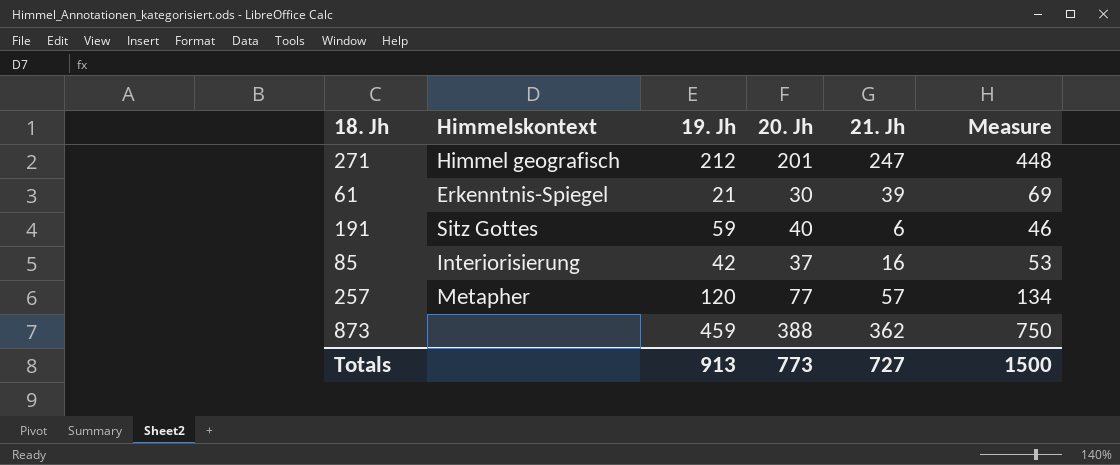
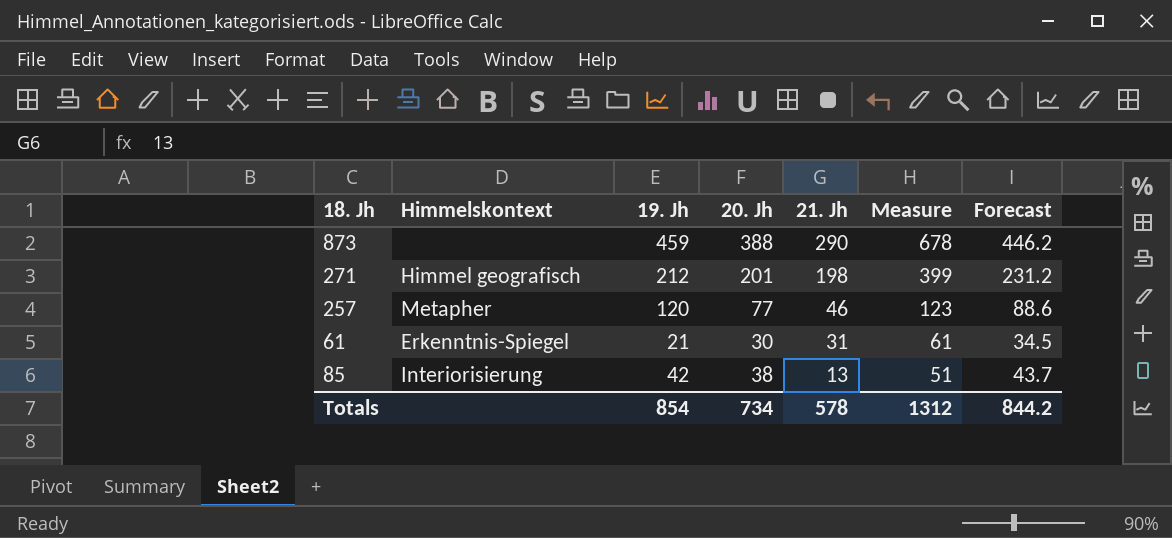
row order: none -> 21. Jh descending
column Forecast | formula: none -> [20. Jh] * 1.15
row 191: Sitz Gottes | 59 | 40 | 6 | 46 -> none
873 | 21. Jh: 362 -> 290
873 | Measure: 750 -> 678
271 | 21. Jh: 247 -> 198
271 | Measure: 448 -> 399
257 | 21. Jh: 57 -> 46
257 | Measure: 134 -> 123
61 | 21. Jh: 39 -> 31
61 | Measure: 69 -> 61
85 | 20. Jh: 37 -> 38
85 | 21. Jh: 16 -> 13
85 | Measure: 53 -> 51
Totals | 19. Jh: 913 -> 854
Totals | 20. Jh: 773 -> 734
Totals | 21. Jh: 727 -> 578
Totals | Measure: 1500 -> 1312

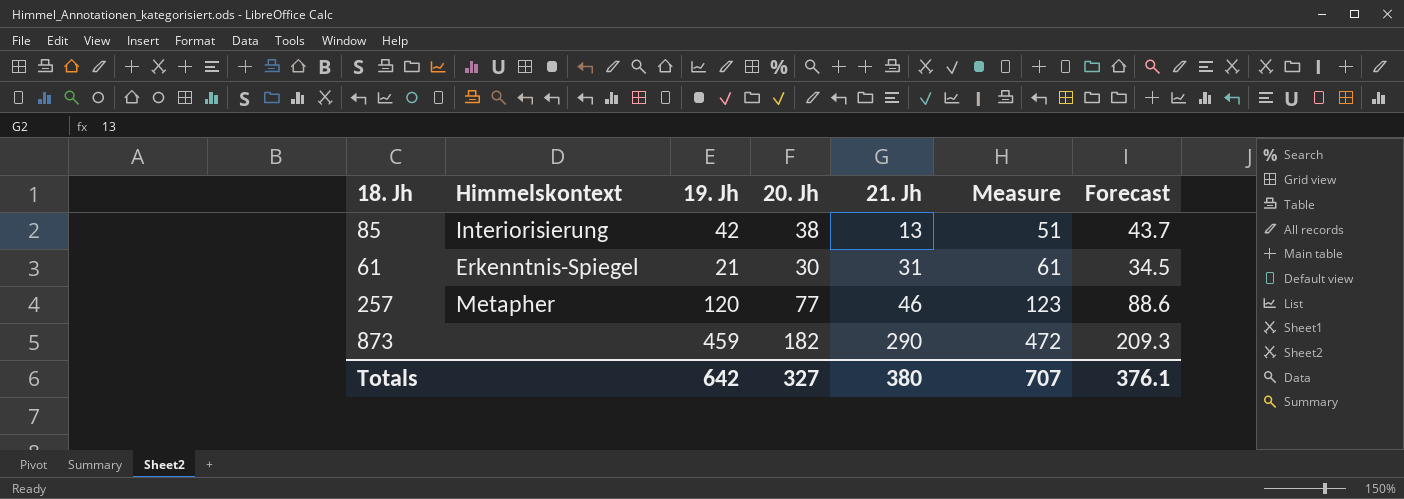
row order: 21. Jh descending -> 21. Jh ascending
row 271: Himmel geografisch | 212 | 201 | 198 | 399 | 231.2 -> none
873 | 20. Jh: 388 -> 182
873 | Measure: 678 -> 472
873 | Forecast: 446.2 -> 209.3
Totals | 19. Jh: 854 -> 642
Totals | 20. Jh: 734 -> 327
Totals | 21. Jh: 578 -> 380
Totals | Measure: 1312 -> 707
Totals | Forecast: 844.2 -> 376.1

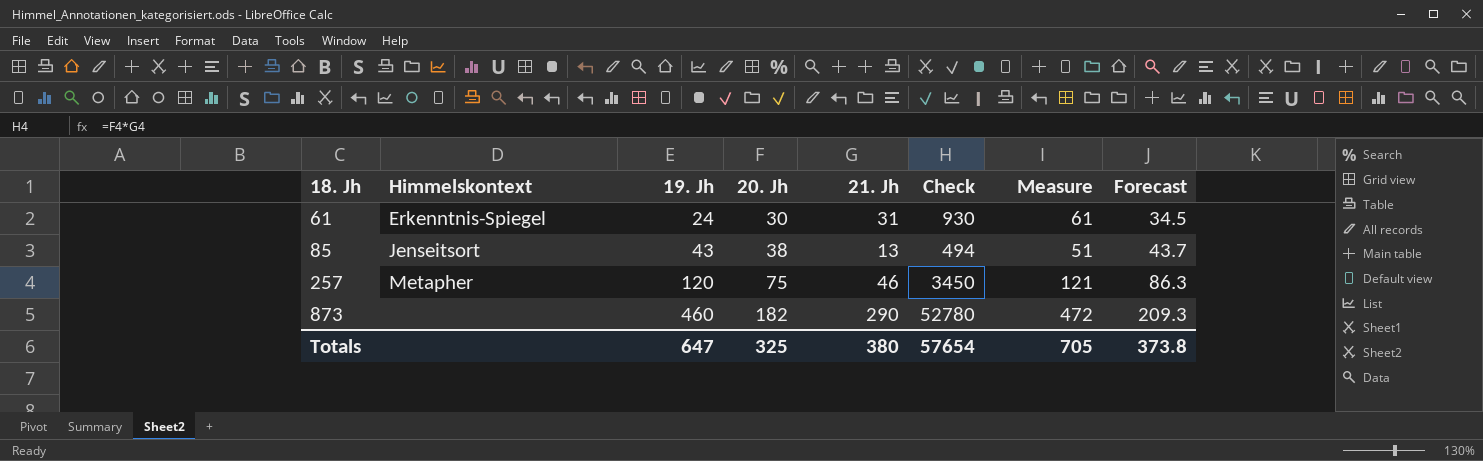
row order: 21. Jh ascending -> 18. Jh ascending
column Check | formula: none -> [20. Jh] * [21. Jh]
61 | 19. Jh: 21 -> 24
85 | Himmelskontext: Interiorisierung -> Jenseitsort
85 | 19. Jh: 42 -> 43
257 | 20. Jh: 77 -> 75
257 | Measure: 123 -> 121
257 | Forecast: 88.6 -> 86.3
873 | 19. Jh: 459 -> 460
Totals | 19. Jh: 642 -> 647
Totals | 20. Jh: 327 -> 325
Totals | Measure: 707 -> 705
Totals | Forecast: 376.1 -> 373.8

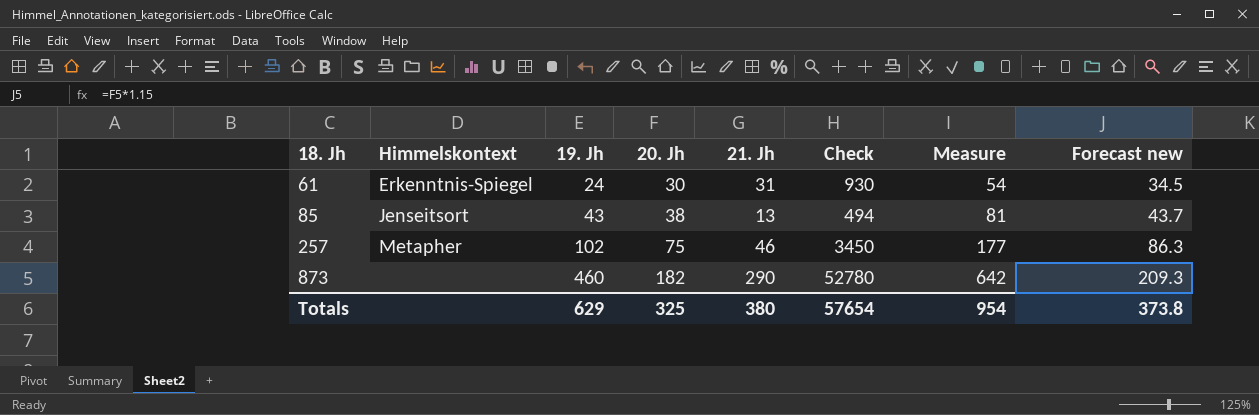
column Measure | formula: [20. Jh] + [21. Jh] -> [19. Jh] + [20. Jh]
column name: Forecast -> Forecast new
257 | 19. Jh: 120 -> 102
Totals | 19. Jh: 647 -> 629
Totals | Measure: 705 -> 954

